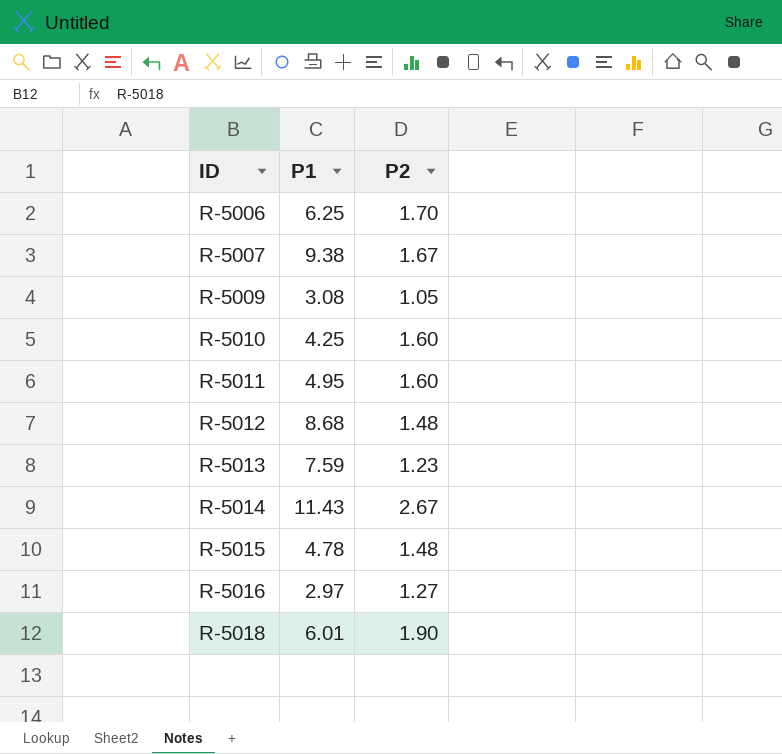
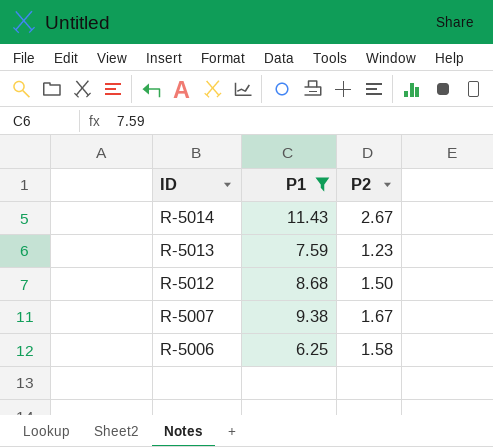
filter: none -> P1 >= 6.25
row order: ID ascending -> ID descending
R-5012 | P2: 1.48 -> 1.50
R-5006 | P2: 1.70 -> 1.58

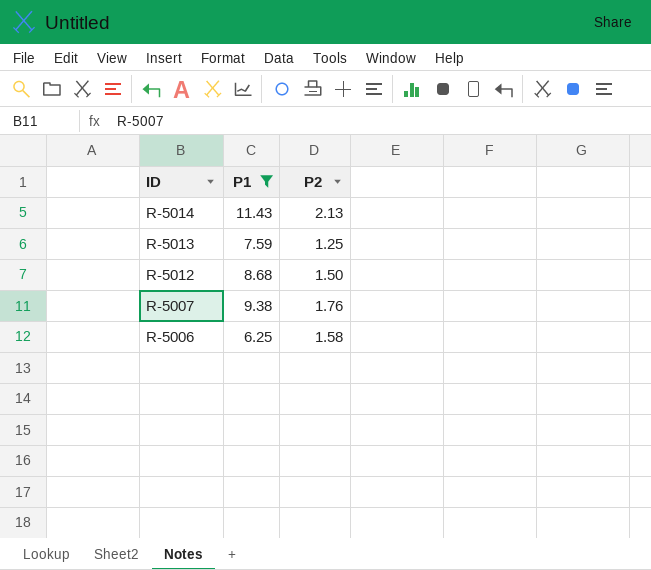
R-5014 | P2: 2.67 -> 2.13
R-5013 | P2: 1.23 -> 1.25
R-5007 | P2: 1.67 -> 1.76

